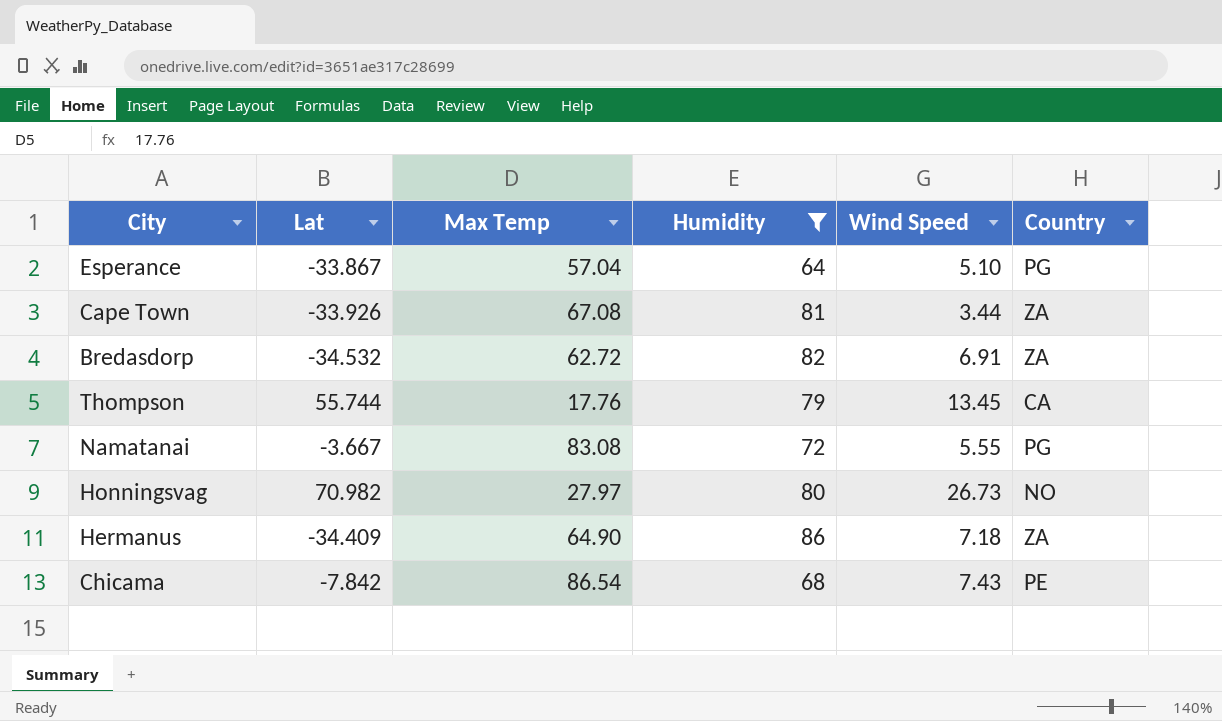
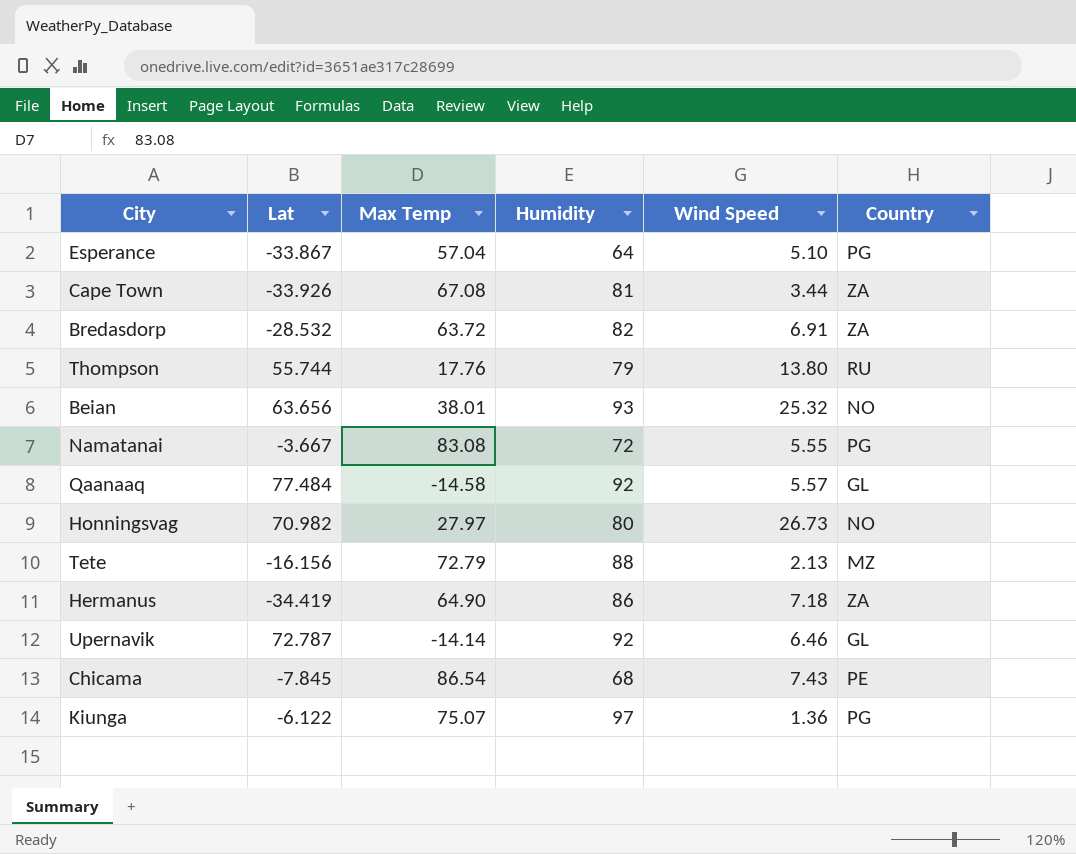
filter: Humidity <= 86 -> none
Bredasdorp | Lat: -34.532 -> -28.532
Bredasdorp | Max Temp: 62.72 -> 63.72
Thompson | Wind Speed: 13.45 -> 13.80
Thompson | Country: CA -> RU
Hermanus | Lat: -34.409 -> -34.419
Chicama | Lat: -7.842 -> -7.845

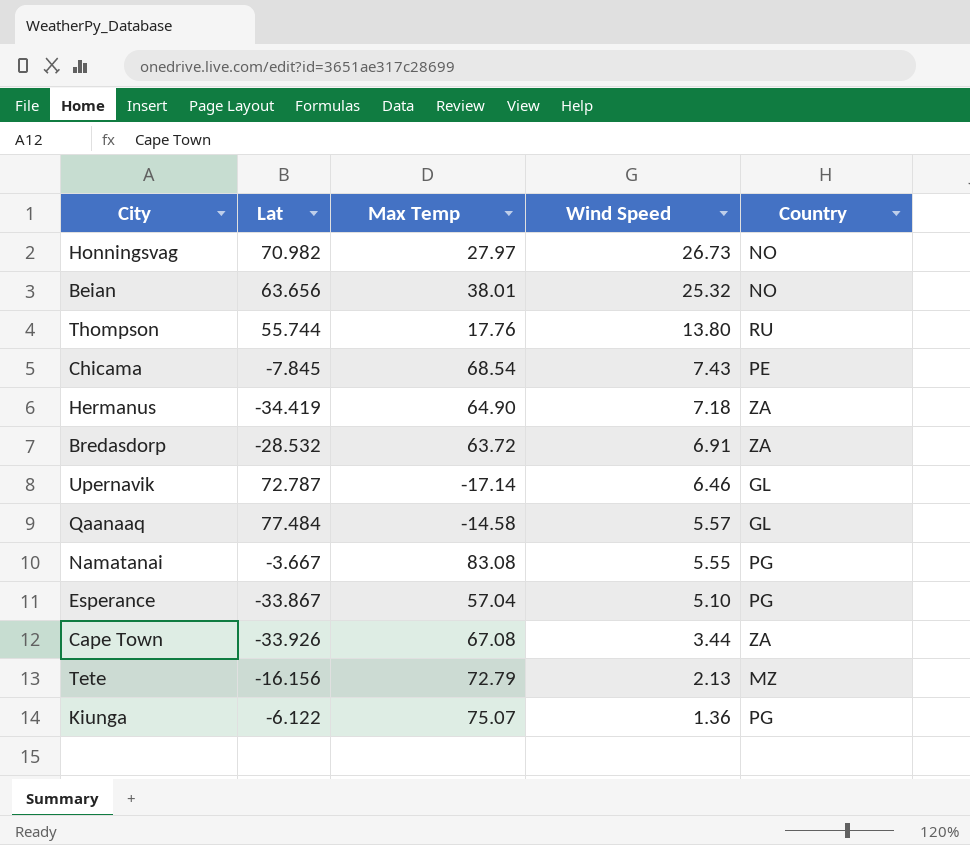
row order: none -> Wind Speed descending
column Humidity | position: 4 -> none
Chicama | Max Temp: 86.54 -> 68.54
Upernavik | Max Temp: -14.14 -> -17.14

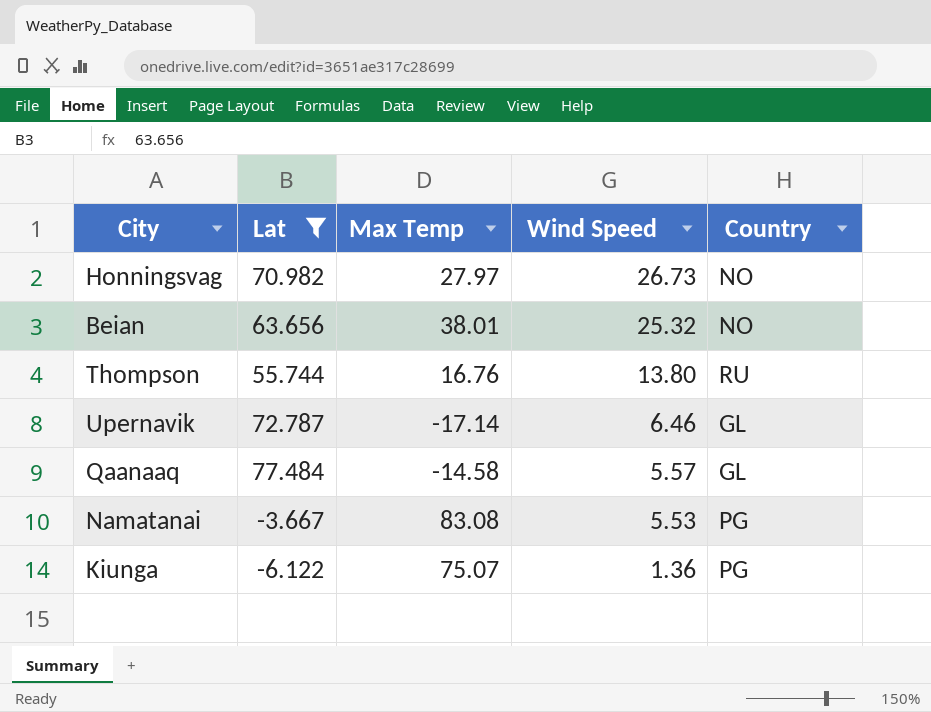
filter: none -> Lat >= -6.122
Thompson | Max Temp: 17.76 -> 16.76
Namatanai | Wind Speed: 5.55 -> 5.53

